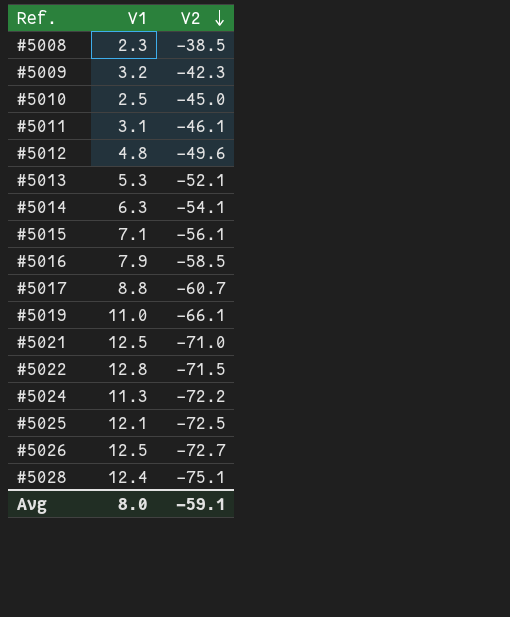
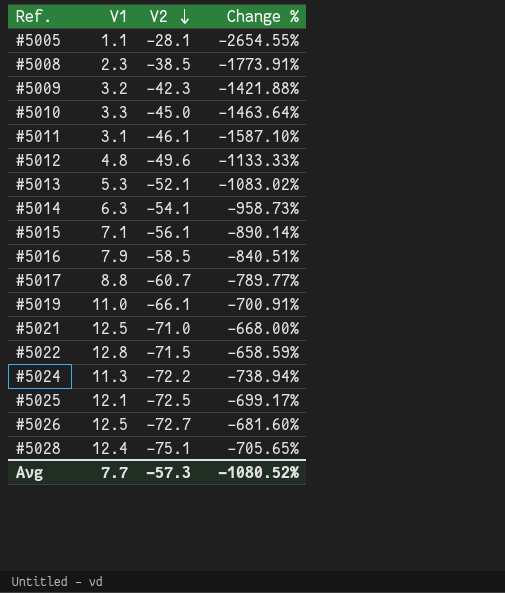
column Change % | formula: none -> ([V2] - [V1]) / [V1]
row #5005: none -> 1.1 | -28.1 | -2654.55%
#5010 | V1: 2.5 -> 3.3
Avg | V1: 8.0 -> 7.7
Avg | V2: -59.1 -> -57.3

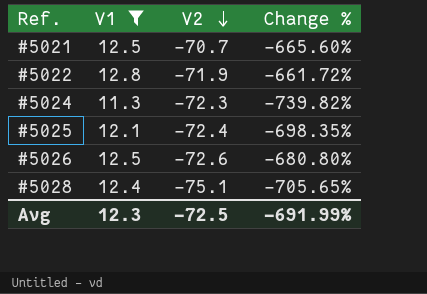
filter: none -> V1 >= 11.3
#5021 | V2: -71.0 -> -70.7
#5021 | Change %: -668.00% -> -665.60%
#5022 | V2: -71.5 -> -71.9
#5022 | Change %: -658.59% -> -661.72%
#5024 | V2: -72.2 -> -72.3
#5024 | Change %: -738.94% -> -739.82%
#5025 | V2: -72.5 -> -72.4
#5025 | Change %: -699.17% -> -698.35%
#5026 | V2: -72.7 -> -72.6
#5026 | Change %: -681.60% -> -680.80%
Avg | V1: 7.7 -> 12.3
Avg | V2: -57.3 -> -72.5
Avg | Change %: -1080.52% -> -691.99%

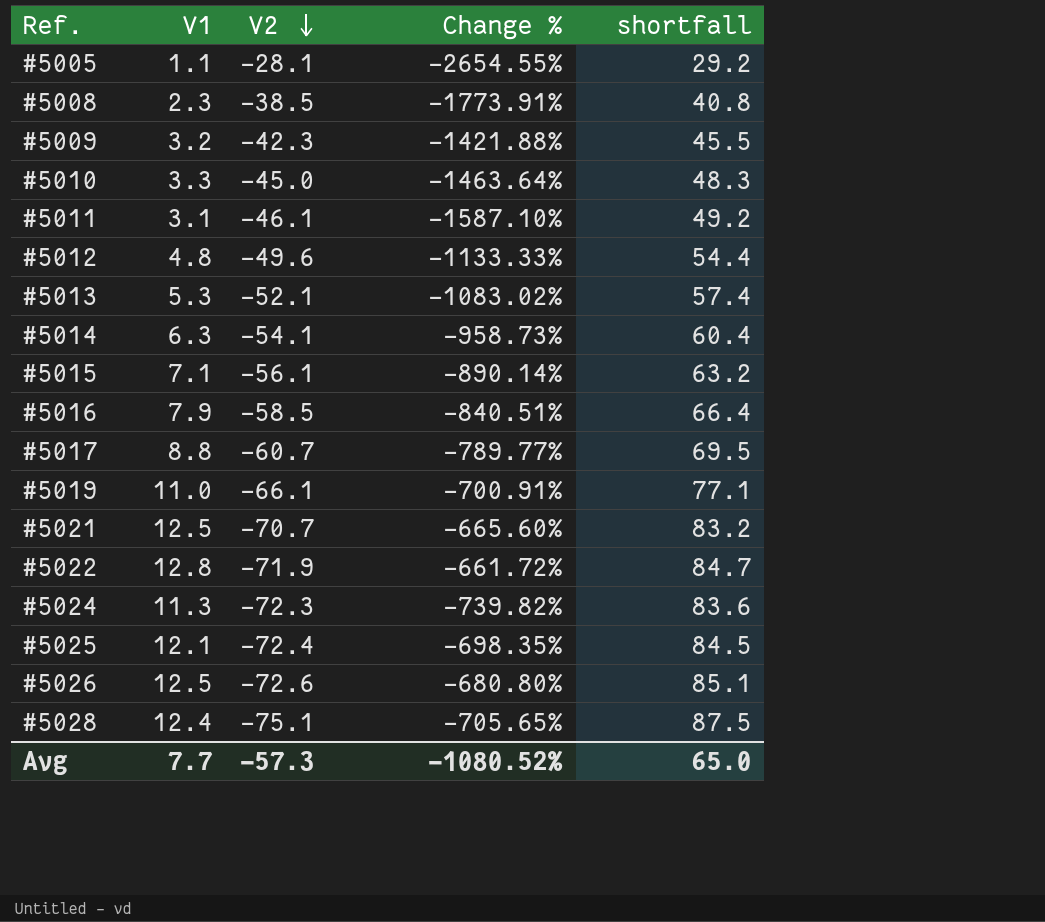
filter: V1 >= 11.3 -> none
column shortfall | formula: none -> [V1] - [V2]
Avg | V1: 12.3 -> 7.7
Avg | V2: -72.5 -> -57.3
Avg | Change %: -691.99% -> -1080.52%

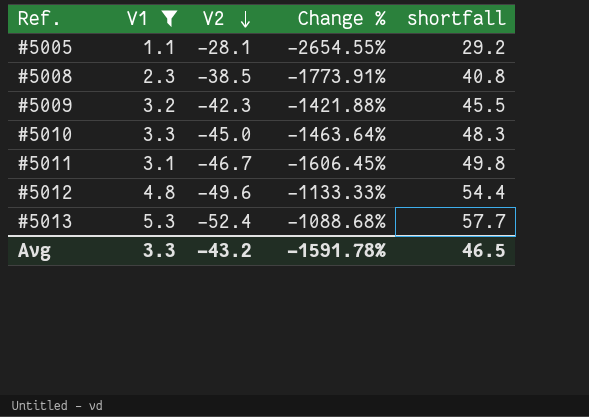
filter: none -> V1 <= 5.3
#5011 | V2: -46.1 -> -46.7
#5011 | Change %: -1587.10% -> -1606.45%
#5011 | shortfall: 49.2 -> 49.8
#5013 | V2: -52.1 -> -52.4
#5013 | Change %: -1083.02% -> -1088.68%
#5013 | shortfall: 57.4 -> 57.7
Avg | V1: 7.7 -> 3.3
Avg | V2: -57.3 -> -43.2
Avg | Change %: -1080.52% -> -1591.78%
Avg | shortfall: 65.0 -> 46.5

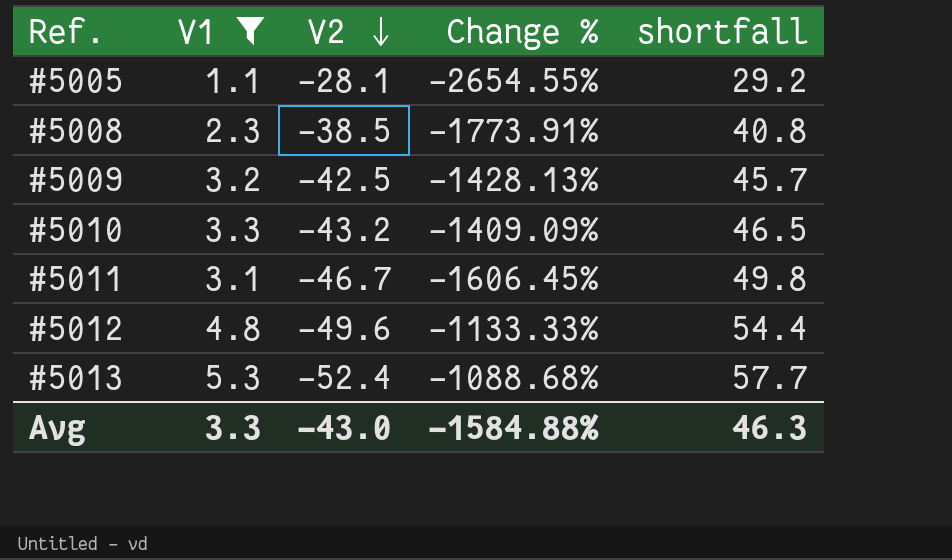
#5009 | V2: -42.3 -> -42.5
#5009 | Change %: -1421.88% -> -1428.13%
#5009 | shortfall: 45.5 -> 45.7
#5010 | V2: -45.0 -> -43.2
#5010 | Change %: -1463.64% -> -1409.09%
#5010 | shortfall: 48.3 -> 46.5
Avg | V2: -43.2 -> -43.0
Avg | Change %: -1591.78% -> -1584.88%
Avg | shortfall: 46.5 -> 46.3

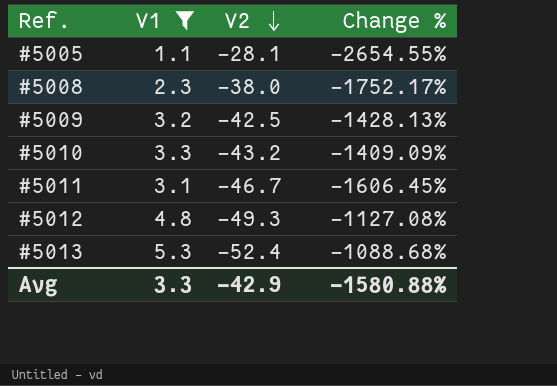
column shortfall | formula: [V1] - [V2] -> none
#5008 | V2: -38.5 -> -38.0
#5008 | Change %: -1773.91% -> -1752.17%
#5012 | V2: -49.6 -> -49.3
#5012 | Change %: -1133.33% -> -1127.08%
Avg | V2: -43.0 -> -42.9
Avg | Change %: -1584.88% -> -1580.88%

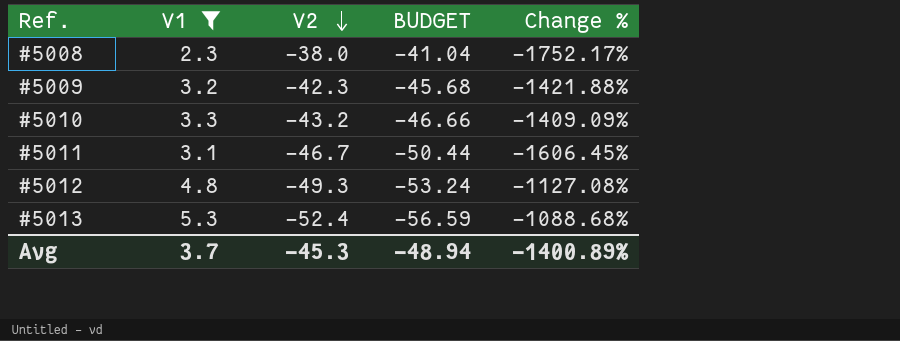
column BUDGET | formula: none -> [V2] * 1.08
row #5005: 1.1 | -28.1 | -2654.55% -> none
#5009 | V2: -42.5 -> -42.3
#5009 | Change %: -1428.13% -> -1421.88%
Avg | V1: 3.3 -> 3.7
Avg | V2: -42.9 -> -45.3
Avg | Change %: -1580.88% -> -1400.89%

